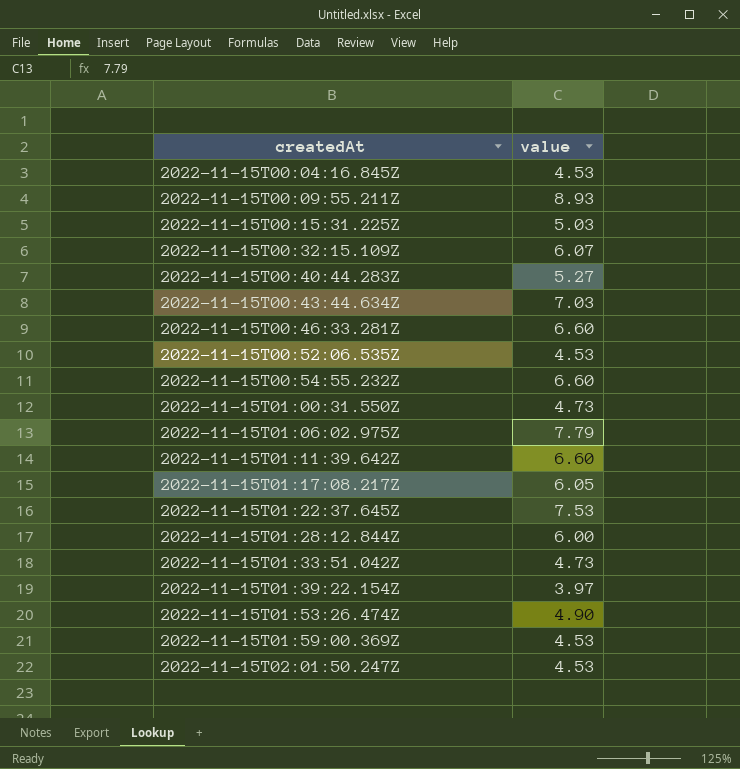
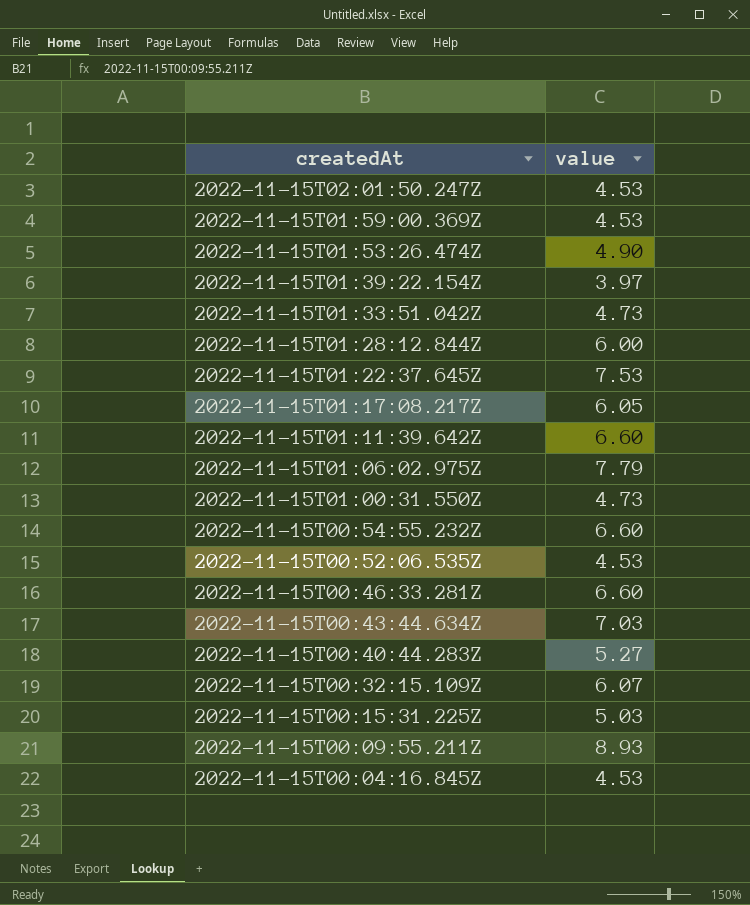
row order: createdAt ascending -> createdAt descending

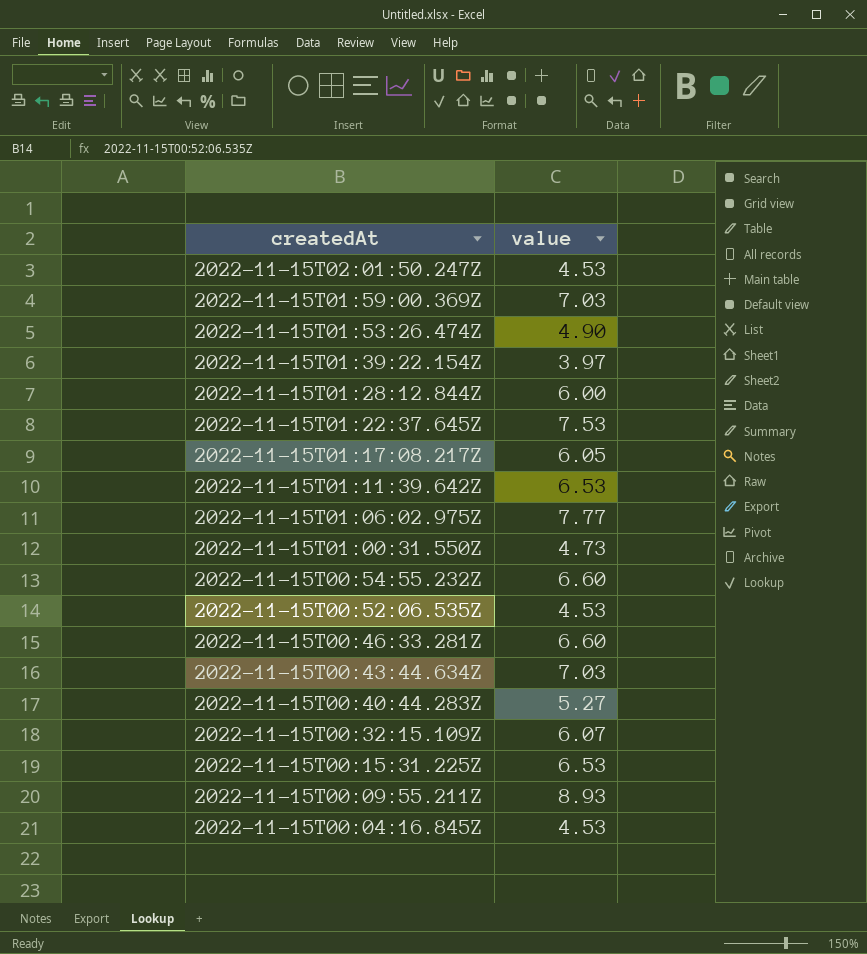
row 2022-11-15T01:33:51.042Z: 4.73 -> none
2022-11-15T01:59:00.369Z | value: 4.53 -> 7.03
2022-11-15T01:11:39.642Z | value: 6.60 -> 6.53
2022-11-15T01:06:02.975Z | value: 7.79 -> 7.77
2022-11-15T00:15:31.225Z | value: 5.03 -> 6.53

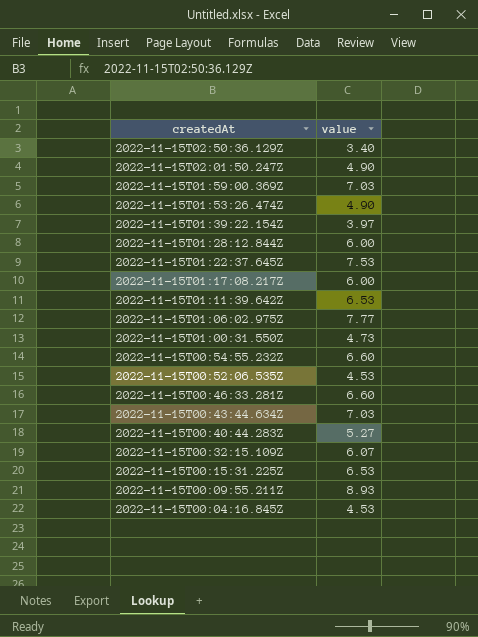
row 2022-11-15T02:50:36.129Z: none -> 3.40
2022-11-15T02:01:50.247Z | value: 4.53 -> 4.90
2022-11-15T01:17:08.217Z | value: 6.05 -> 6.00

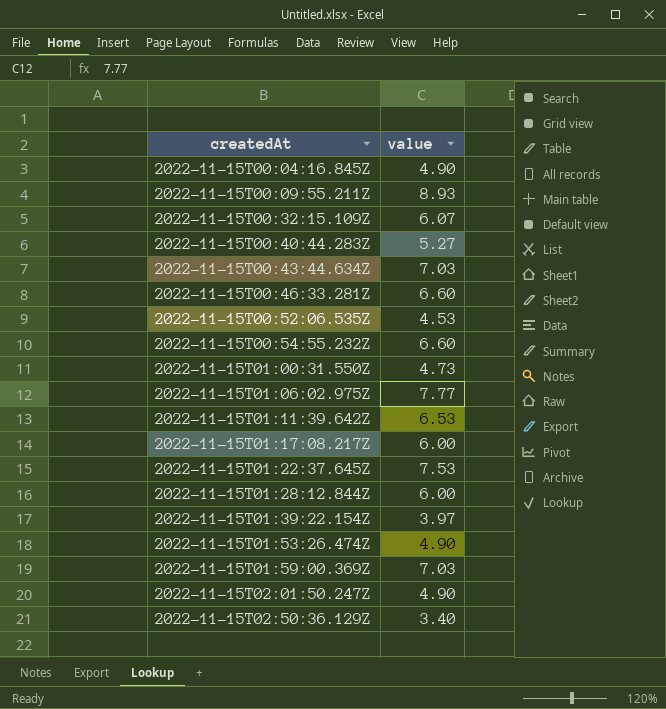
row order: createdAt descending -> createdAt ascending
row 2022-11-15T00:15:31.225Z: 6.53 -> none
2022-11-15T00:04:16.845Z | value: 4.53 -> 4.90

